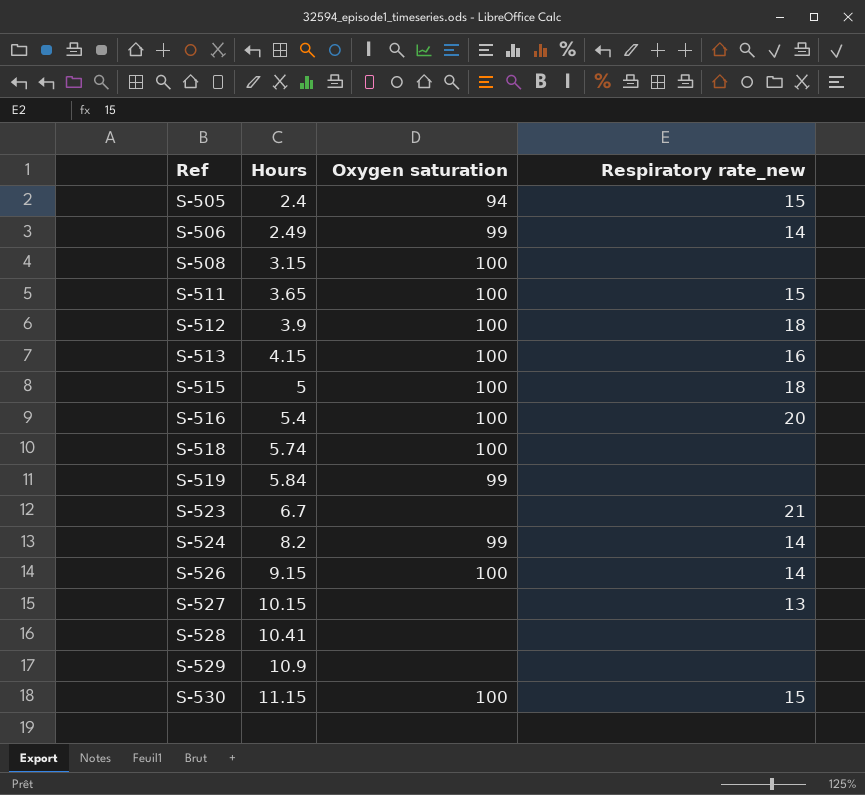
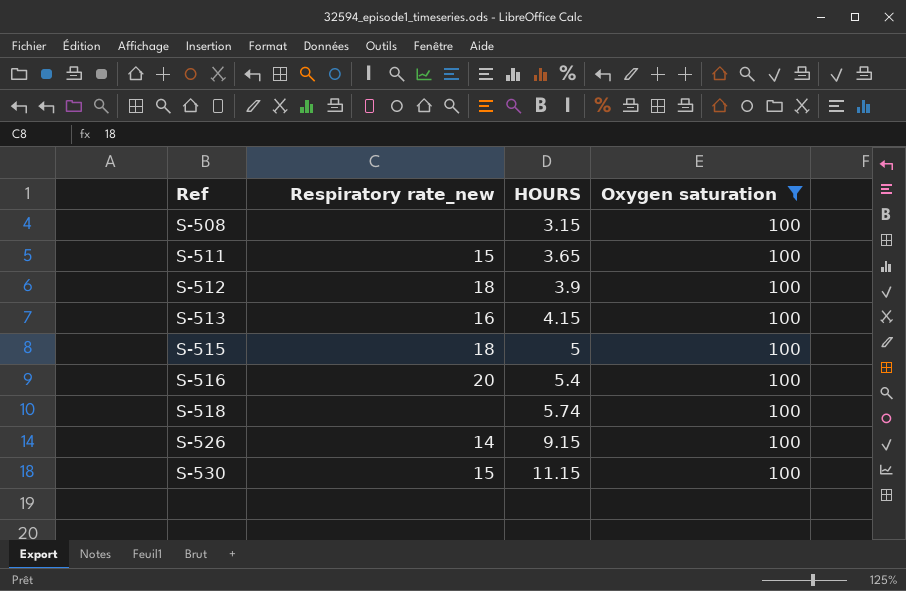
filter: none -> Oxygen saturation = 100
column Respiratory rate_new | position: 4 -> 2
column name: Hours -> HOURS

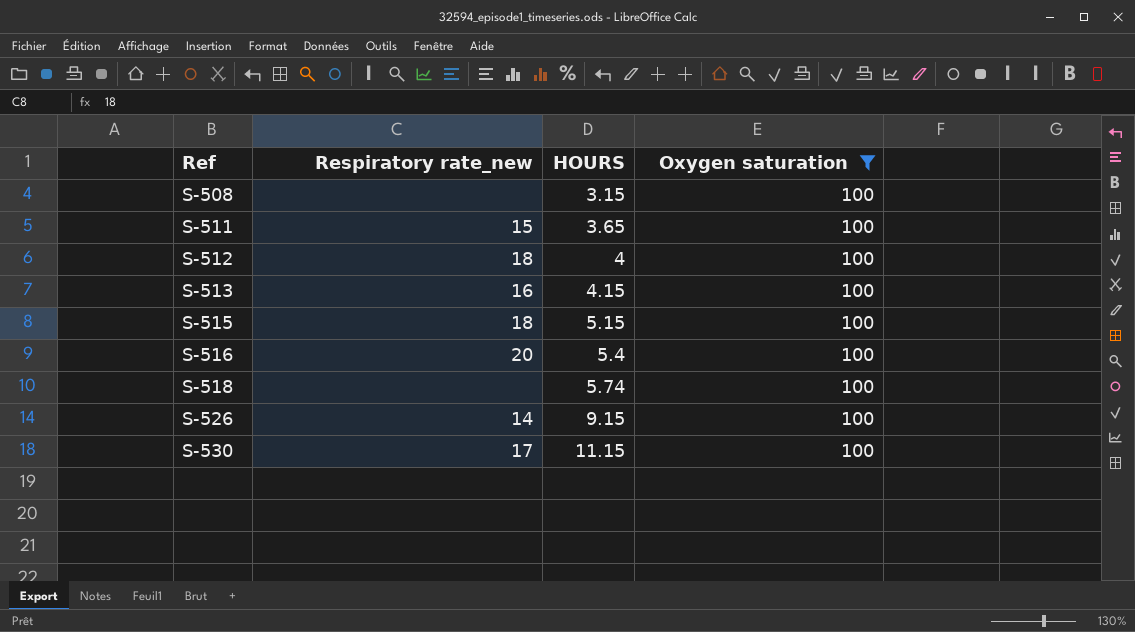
S-512 | HOURS: 3.9 -> 4
S-515 | HOURS: 5 -> 5.15
S-530 | Respiratory rate_new: 15 -> 17

